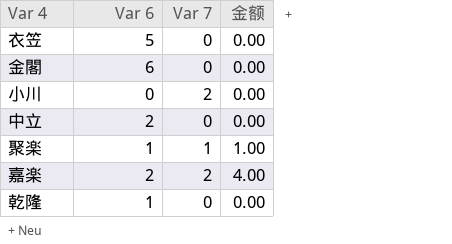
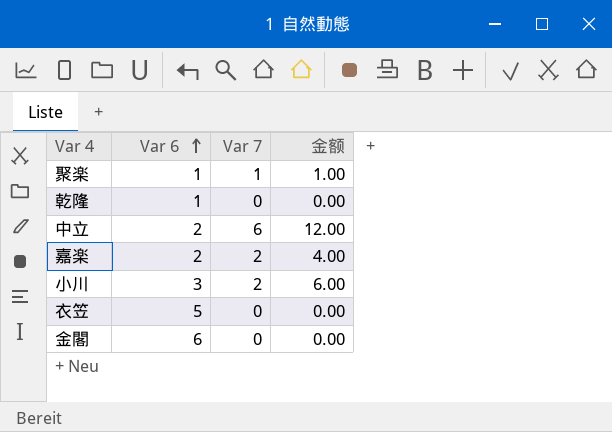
row order: none -> Var 6 ascending
中立 | Var 7: 0 -> 6
中立 | 金额: 0.00 -> 12.00
小川 | Var 6: 0 -> 3
小川 | 金额: 0.00 -> 6.00

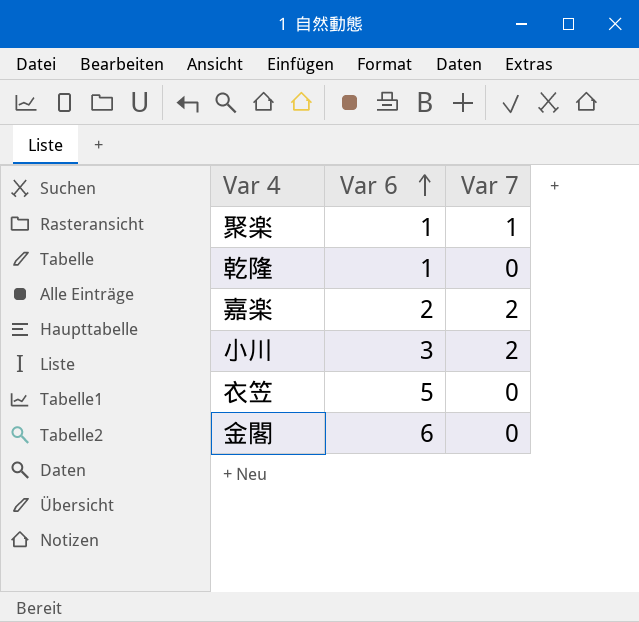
column 金额 | formula: [Var 6] * [Var 7] -> none
row 中立: 2 | 6 | 12.00 -> none

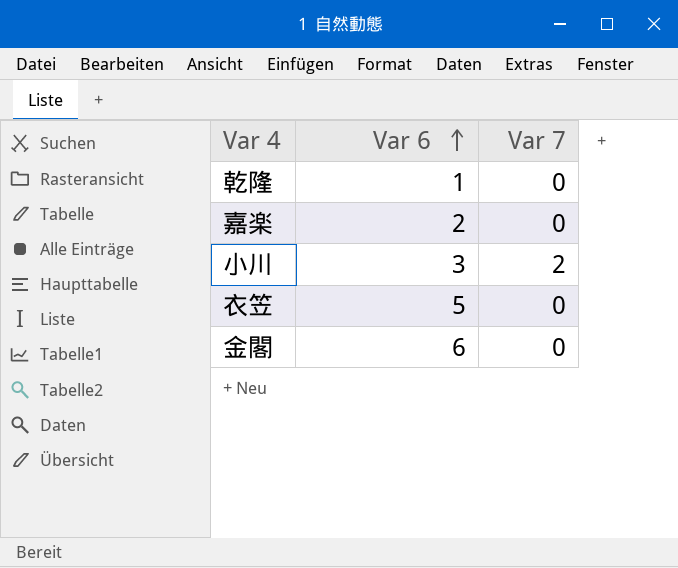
row 聚楽: 1 | 1 -> none
嘉楽 | Var 7: 2 -> 0

